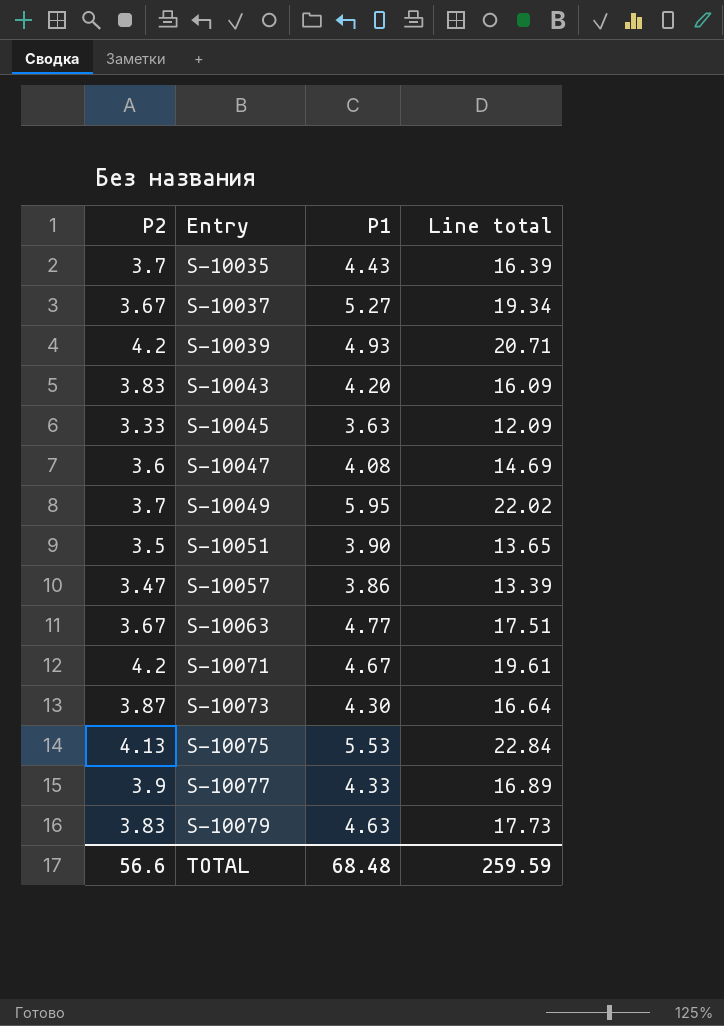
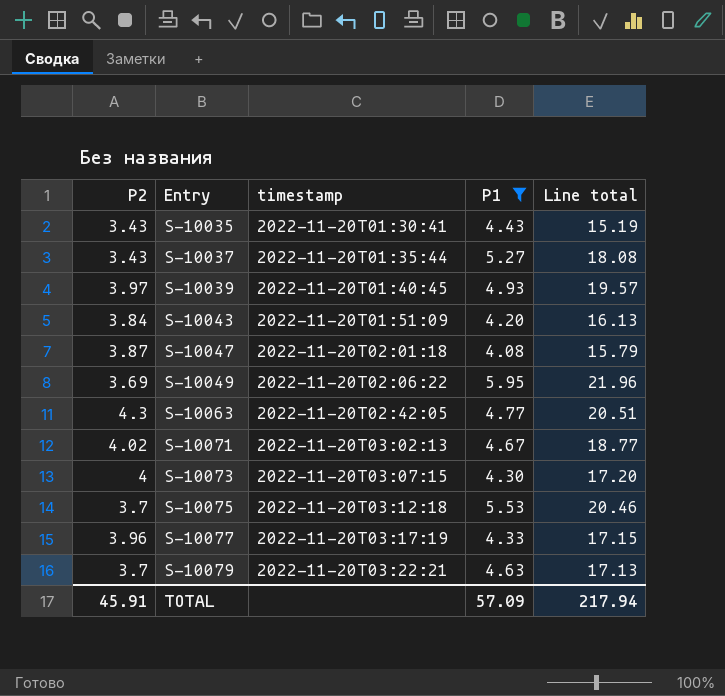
filter: none -> P1 >= 4.08
column timestamp | position: none -> 3
S-10035 | P2: 3.7 -> 3.43
S-10035 | Line total: 16.39 -> 15.19
S-10037 | P2: 3.67 -> 3.43
S-10037 | Line total: 19.34 -> 18.08
S-10039 | P2: 4.2 -> 3.97
S-10039 | Line total: 20.71 -> 19.57
S-10043 | P2: 3.83 -> 3.84
S-10043 | Line total: 16.09 -> 16.13
S-10047 | P2: 3.6 -> 3.87
S-10047 | Line total: 14.69 -> 15.79
S-10049 | P2: 3.7 -> 3.69
S-10049 | Line total: 22.02 -> 21.96
S-10063 | P2: 3.67 -> 4.3
S-10063 | Line total: 17.51 -> 20.51
S-10071 | P2: 4.2 -> 4.02
S-10071 | Line total: 19.61 -> 18.77
S-10073 | P2: 3.87 -> 4
S-10073 | Line total: 16.64 -> 17.20
S-10075 | P2: 4.13 -> 3.7
S-10075 | Line total: 22.84 -> 20.46
S-10077 | P2: 3.9 -> 3.96
S-10077 | Line total: 16.89 -> 17.15
S-10079 | P2: 3.83 -> 3.7
S-10079 | Line total: 17.73 -> 17.13
TOTAL | P2: 56.6 -> 45.91
TOTAL | P1: 68.48 -> 57.09
TOTAL | Line total: 259.59 -> 217.94

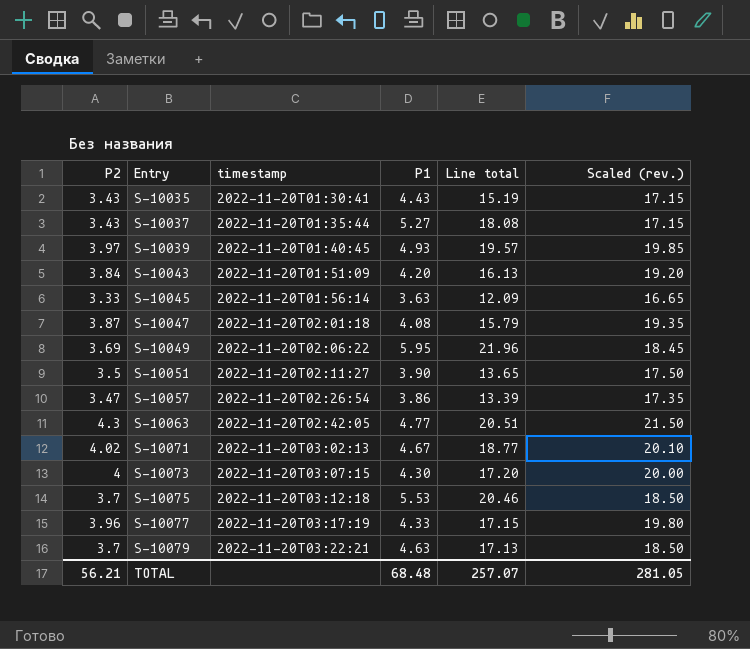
filter: P1 >= 4.08 -> none
column Scaled (rev.) | formula: none -> [P2] * 5
TOTAL | P2: 45.91 -> 56.21
TOTAL | P1: 57.09 -> 68.48
TOTAL | Line total: 217.94 -> 257.07

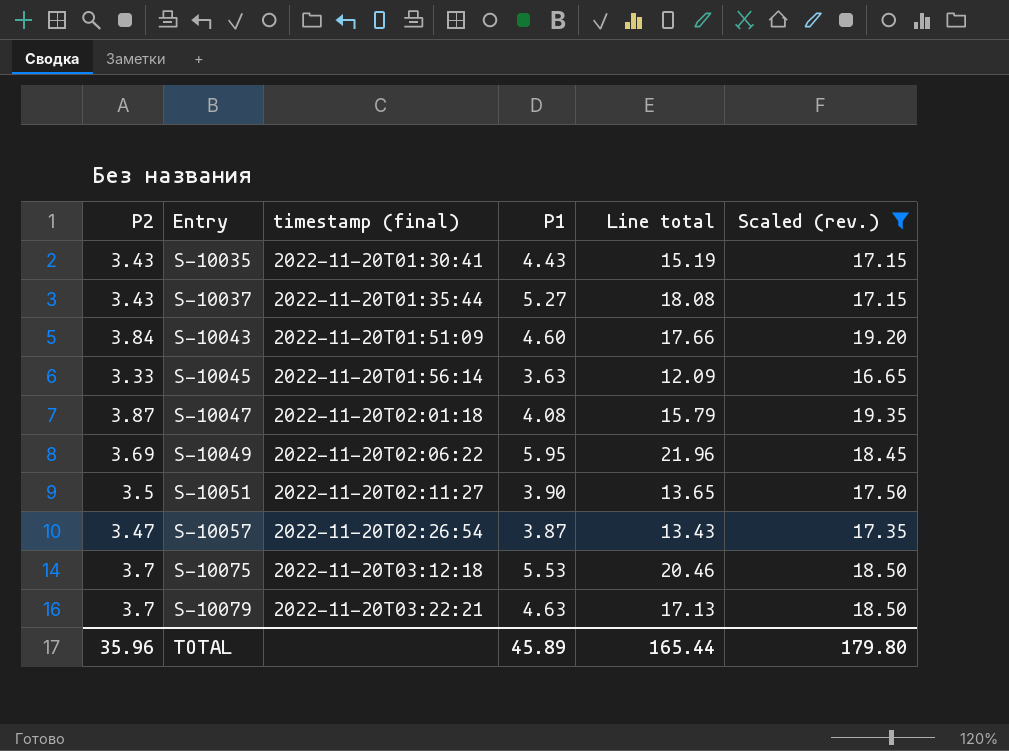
filter: none -> Scaled (rev.) <= 19.35
column name: timestamp -> timestamp (final)
S-10043 | P1: 4.20 -> 4.60
S-10043 | Line total: 16.13 -> 17.66
S-10057 | P1: 3.86 -> 3.87
S-10057 | Line total: 13.39 -> 13.43
TOTAL | P2: 56.21 -> 35.96
TOTAL | P1: 68.48 -> 45.89
TOTAL | Line total: 257.07 -> 165.44
TOTAL | Scaled (rev.): 281.05 -> 179.80

